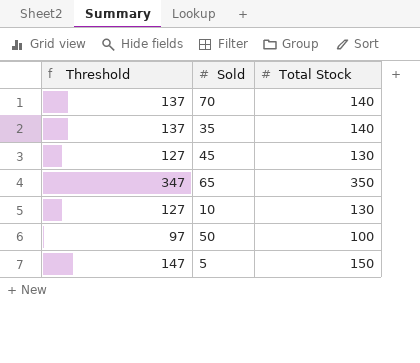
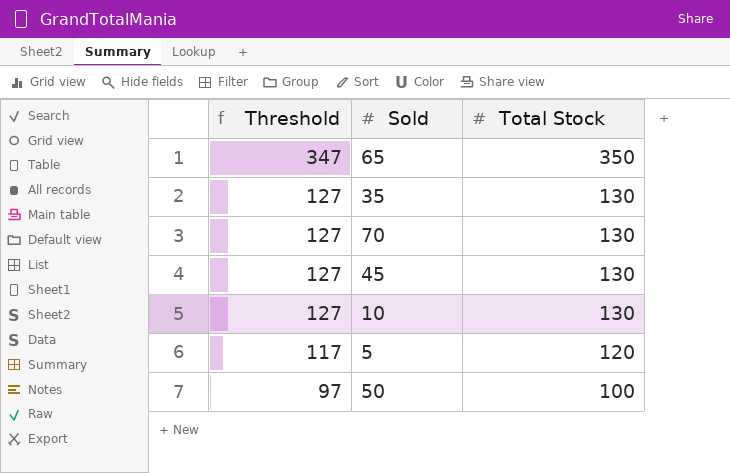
row order: none -> Threshold descending
35 | Threshold: 137 -> 127
35 | Total Stock: 140 -> 130
70 | Threshold: 137 -> 127
70 | Total Stock: 140 -> 130
5 | Threshold: 147 -> 117
5 | Total Stock: 150 -> 120

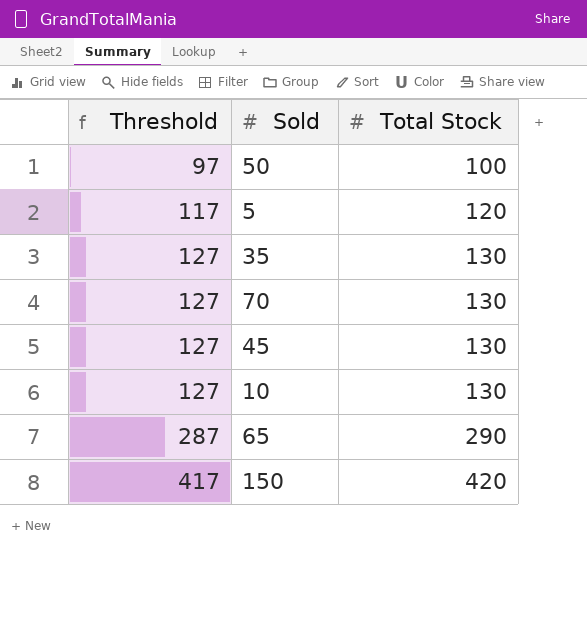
row order: Threshold descending -> Threshold ascending
65 | Threshold: 347 -> 287
65 | Total Stock: 350 -> 290
row 150: none -> 417 | 420

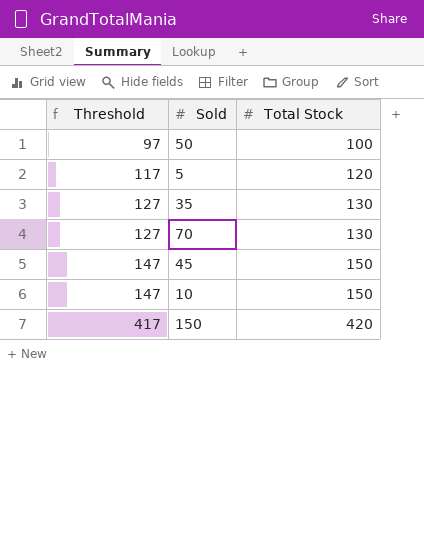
row 65: 287 | 290 -> none
45 | Threshold: 127 -> 147
45 | Total Stock: 130 -> 150
10 | Threshold: 127 -> 147
10 | Total Stock: 130 -> 150

